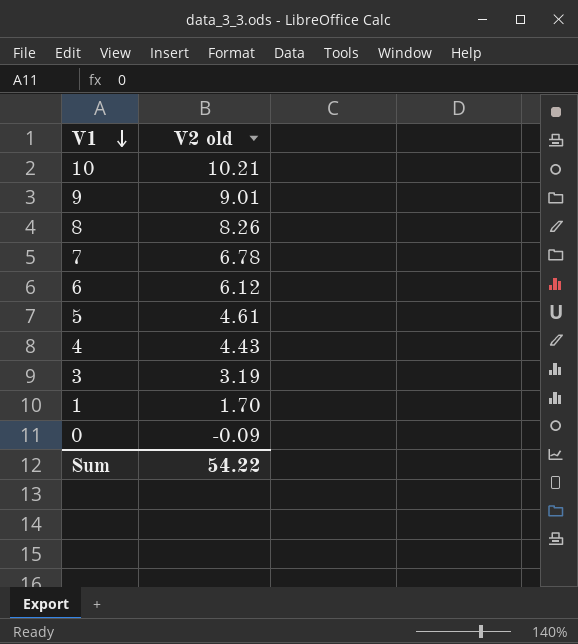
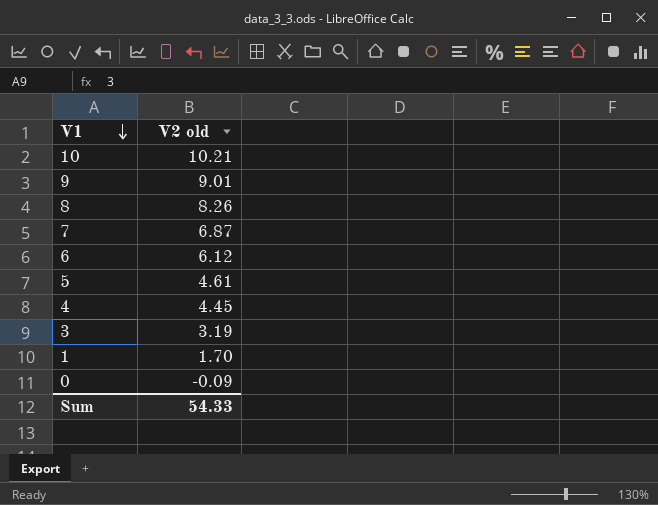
7 | V2 old: 6.78 -> 6.87
4 | V2 old: 4.43 -> 4.45
Sum | V2 old: 54.22 -> 54.33

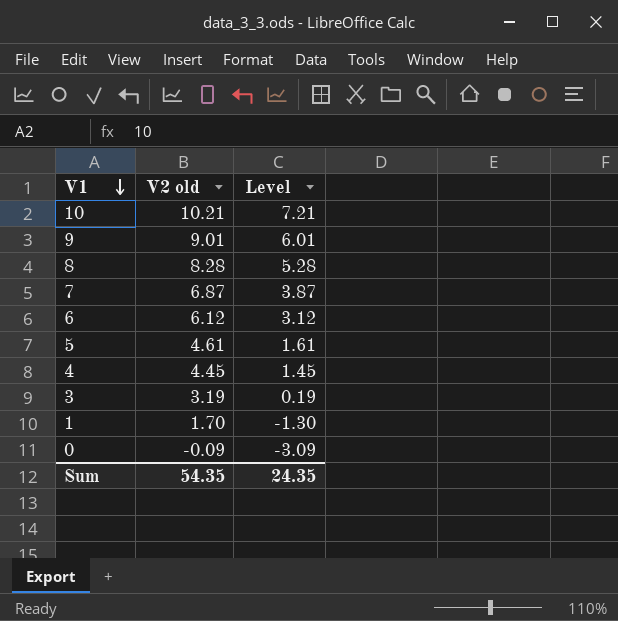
column Level | formula: none -> [V2 old] - 3
8 | V2 old: 8.26 -> 8.28
Sum | V2 old: 54.33 -> 54.35

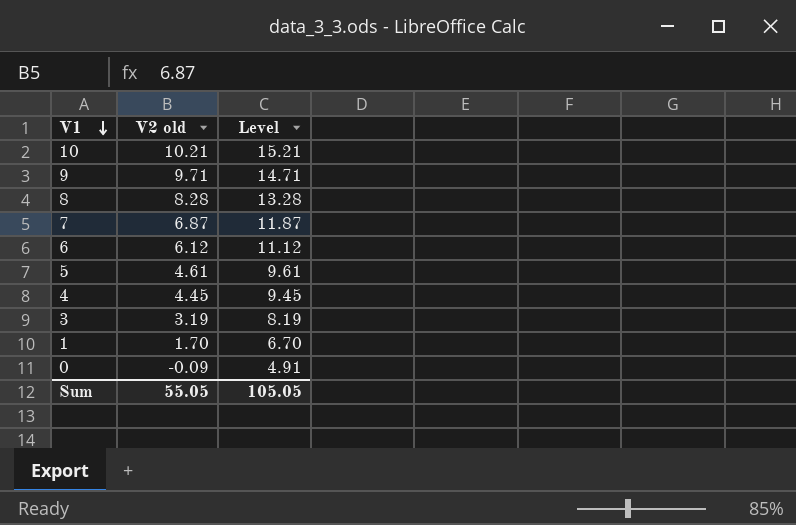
column Level | formula: [V2 old] - 3 -> [V2 old] + 5
9 | V2 old: 9.01 -> 9.71
Sum | V2 old: 54.35 -> 55.05
Sum | Level: 24.35 -> 105.05

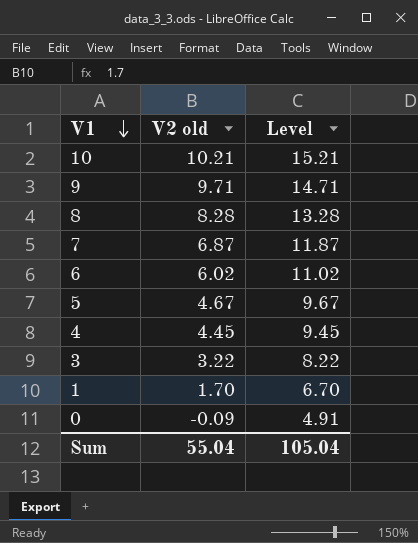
6 | V2 old: 6.12 -> 6.02
6 | Level: 11.12 -> 11.02
5 | V2 old: 4.61 -> 4.67
5 | Level: 9.61 -> 9.67
3 | V2 old: 3.19 -> 3.22
3 | Level: 8.19 -> 8.22
Sum | V2 old: 55.05 -> 55.04
Sum | Level: 105.05 -> 105.04

